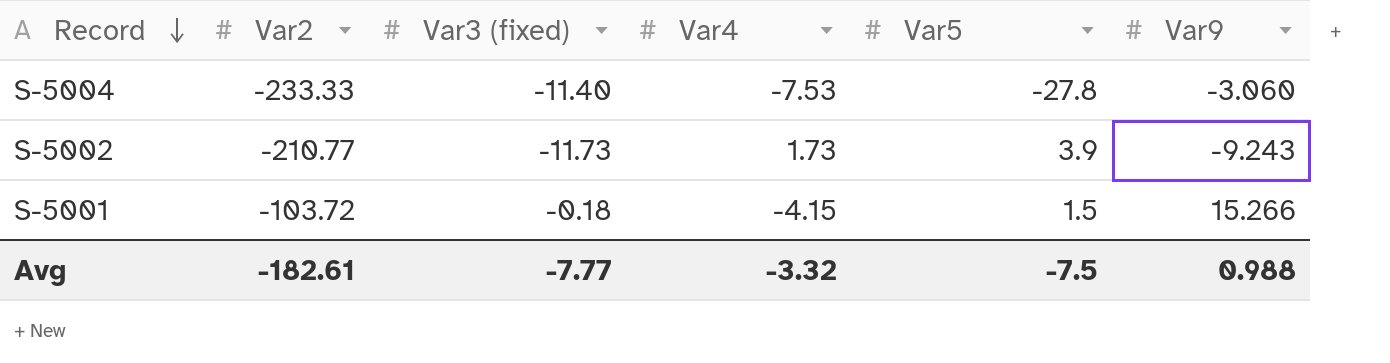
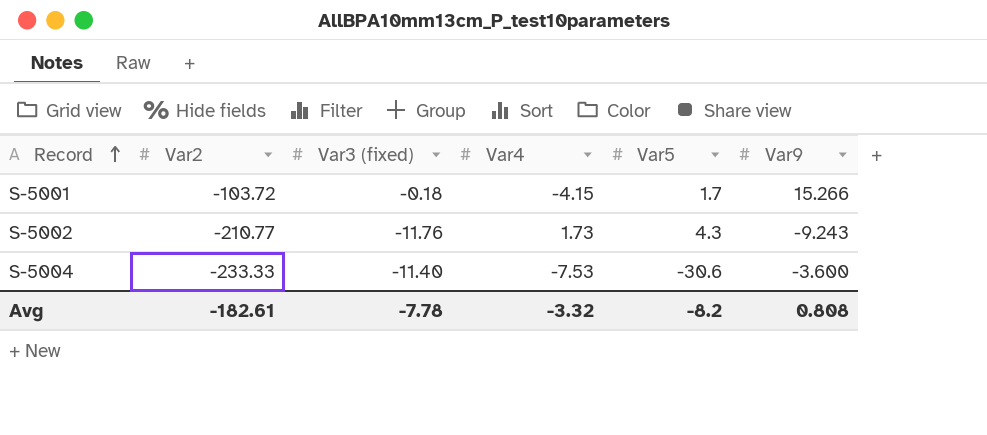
row order: Record descending -> Record ascending
S-5001 | Var5: 1.5 -> 1.7
S-5002 | Var3 (fixed): -11.73 -> -11.76
S-5002 | Var5: 3.9 -> 4.3
S-5004 | Var5: -27.8 -> -30.6
S-5004 | Var9: -3.060 -> -3.600
Avg | Var3 (fixed): -7.77 -> -7.78
Avg | Var5: -7.5 -> -8.2
Avg | Var9: 0.988 -> 0.808

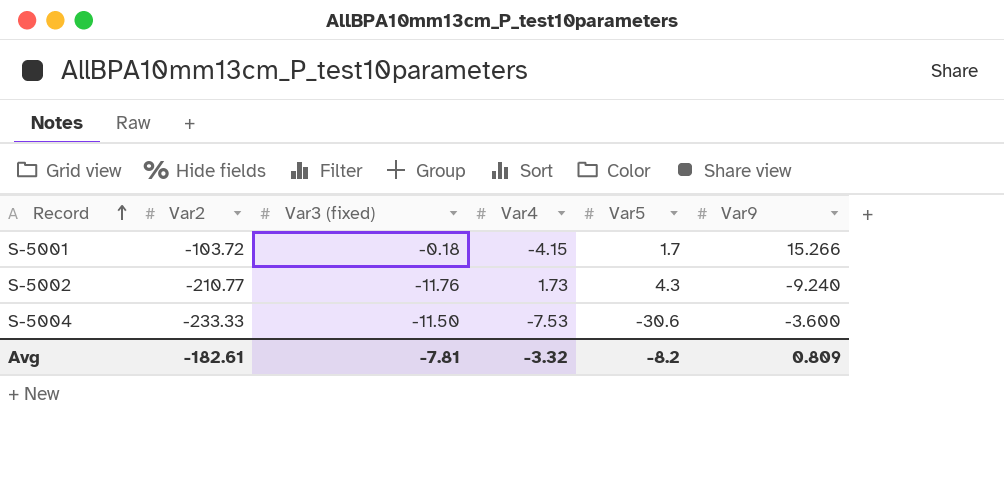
S-5002 | Var9: -9.243 -> -9.240
S-5004 | Var3 (fixed): -11.40 -> -11.50
Avg | Var3 (fixed): -7.78 -> -7.81
Avg | Var9: 0.808 -> 0.809

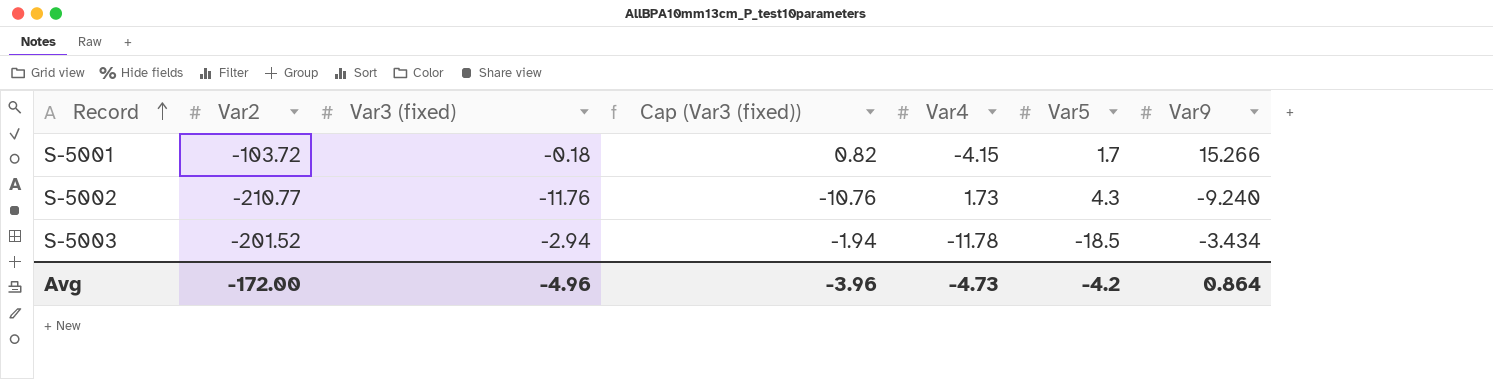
column Cap (Var3 (fixed)) | formula: none -> [Var3 (fixed)] + 1
row S-5004: -233.33 | -11.50 | -7.53 | -30.6 | -3.600 -> none
row S-5003: none -> -201.52 | -2.94 | -1.94 | -11.78 | -18.5 | -3.434
Avg | Var2: -182.61 -> -172.00
Avg | Var3 (fixed): -7.81 -> -4.96
Avg | Var4: -3.32 -> -4.73
Avg | Var5: -8.2 -> -4.2
Avg | Var9: 0.809 -> 0.864

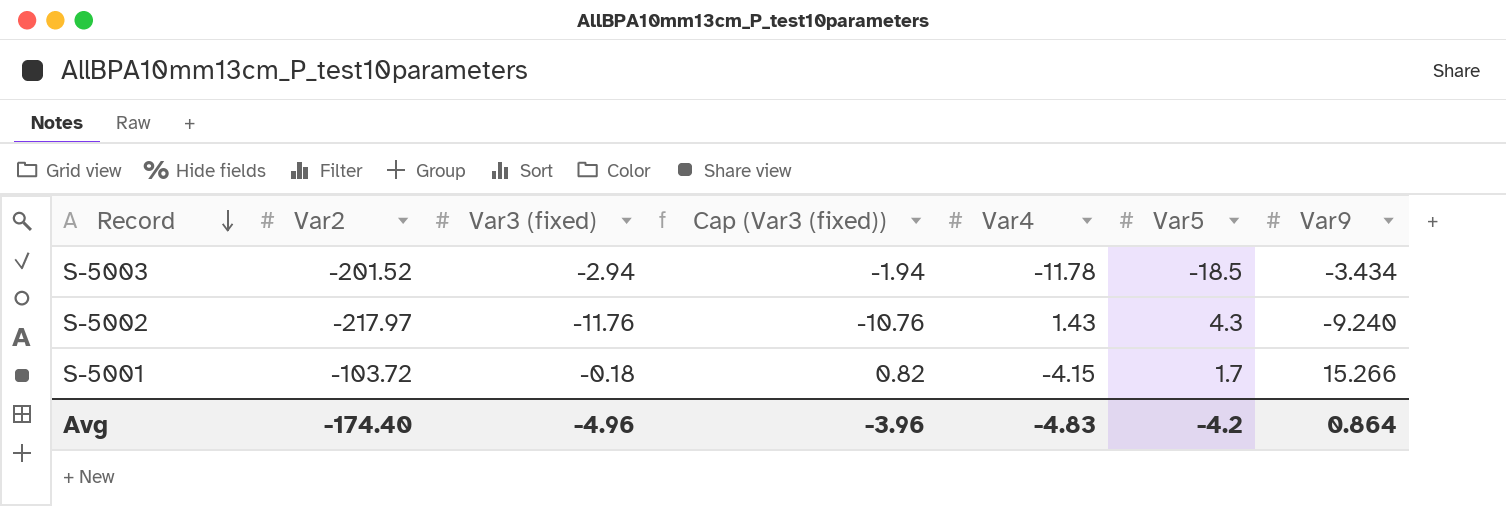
row order: Record ascending -> Record descending
S-5002 | Var2: -210.77 -> -217.97
S-5002 | Var4: 1.73 -> 1.43
Avg | Var2: -172.00 -> -174.40
Avg | Var4: -4.73 -> -4.83

